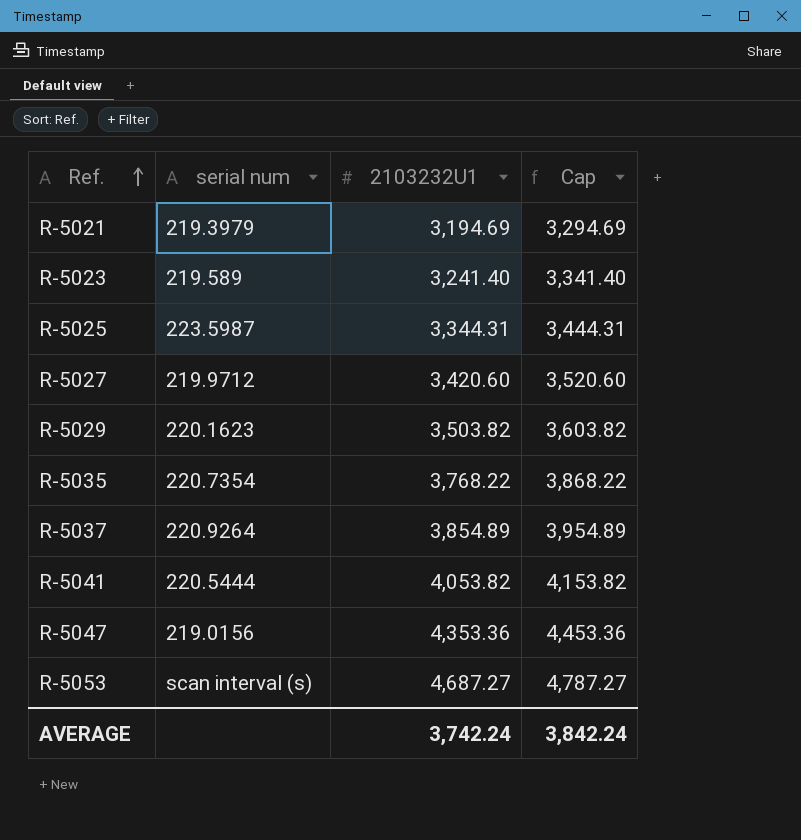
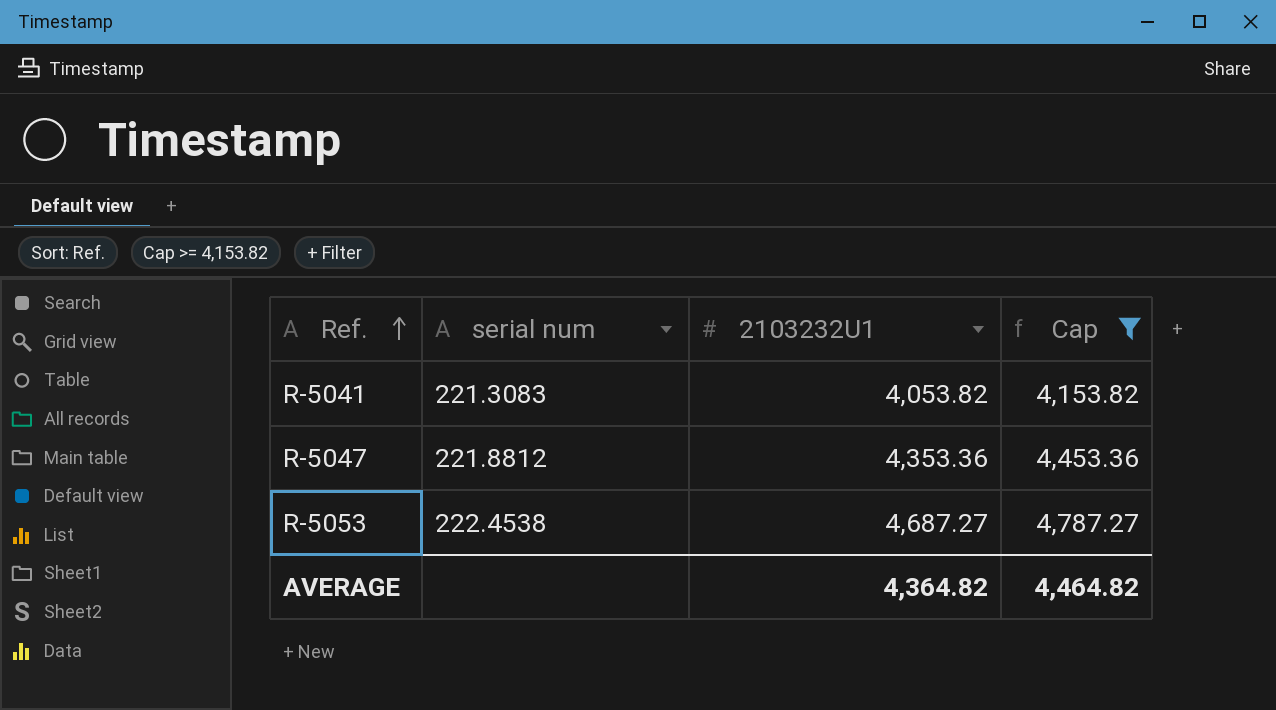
filter: none -> Cap >= 4,153.82
R-5041 | serial num: 220.5444 -> 221.3083
R-5047 | serial num: 219.0156 -> 221.8812
R-5053 | serial num: scan interval (s) -> 222.4538
AVERAGE | 2103232U1: 3,742.24 -> 4,364.82
AVERAGE | Cap: 3,842.24 -> 4,464.82

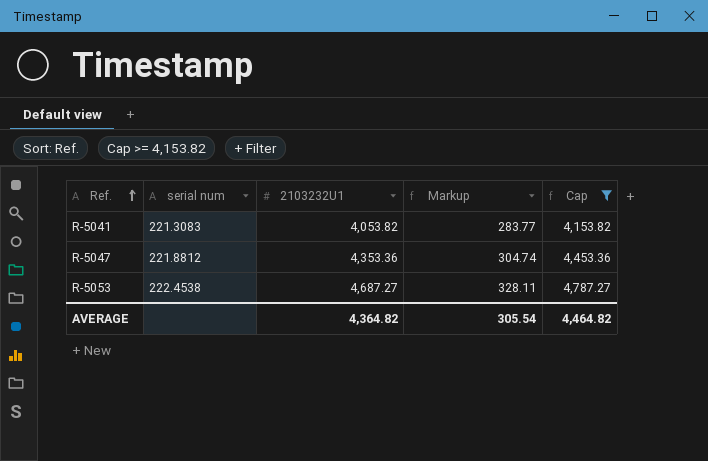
column Markup | formula: none -> [2103232U1] * 0.07

